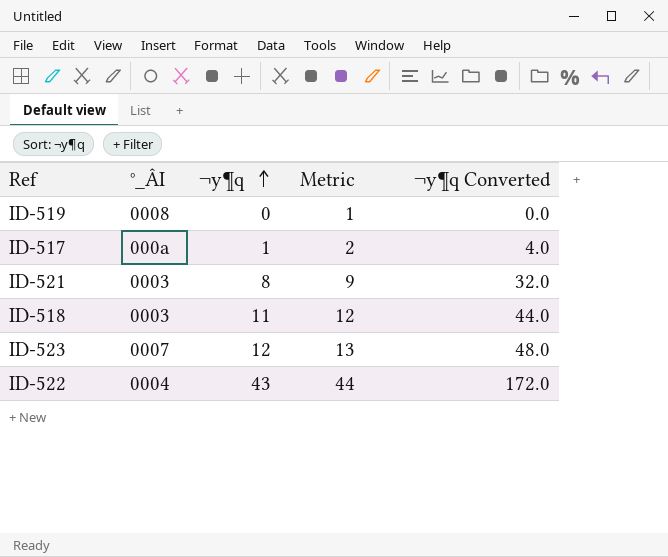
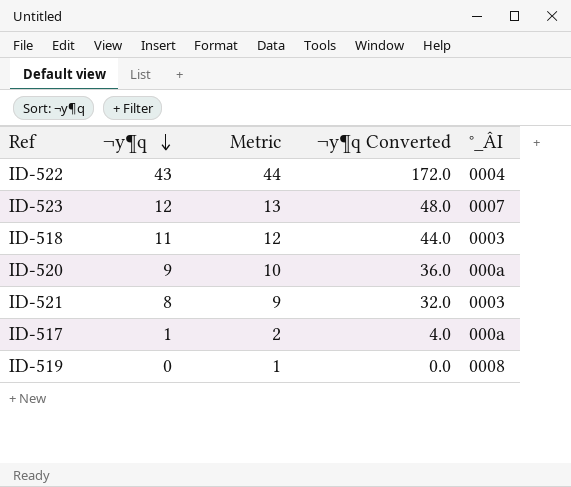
row order: ¬y¶q ascending -> ¬y¶q descending
column °_ÂI | position: 2 -> 5
row ID-520: none -> 9 | 10 | 36.0 | 000a

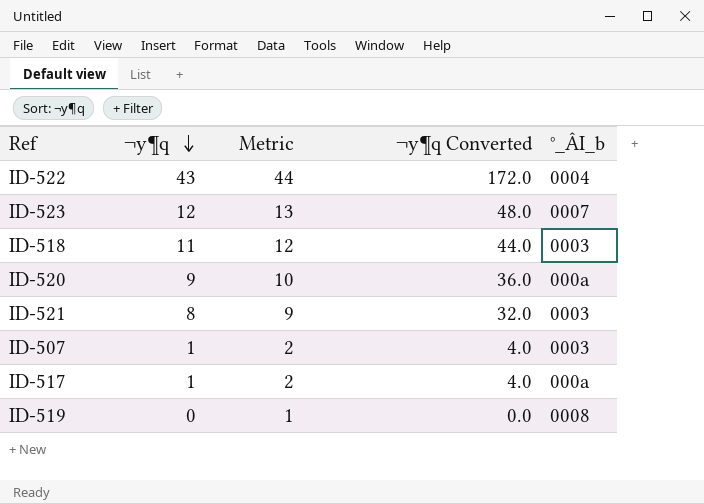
column name: °_ÂI -> °_ÂI_b
row ID-507: none -> 1 | 2 | 4.0 | 0003

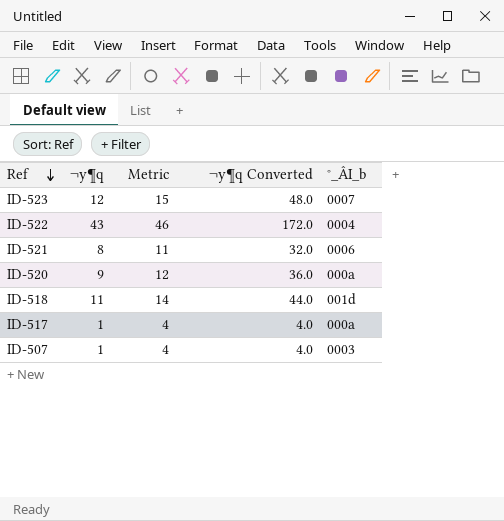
row order: ¬y¶q descending -> Ref descending
column Metric | formula: [¬y¶q] + 1 -> [¬y¶q] + 3
row ID-519: 0 | 1 | 0.0 | 0008 -> none
ID-521 | °_ÂI_b: 0003 -> 0006
ID-518 | °_ÂI_b: 0003 -> 001d

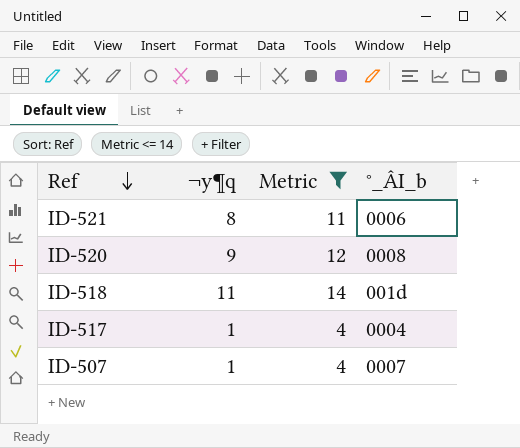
filter: none -> Metric <= 14
column ¬y¶q Converted | formula: [¬y¶q] * 4 -> none
ID-520 | °_ÂI_b: 000a -> 0008
ID-517 | °_ÂI_b: 000a -> 0004
ID-507 | °_ÂI_b: 0003 -> 0007

